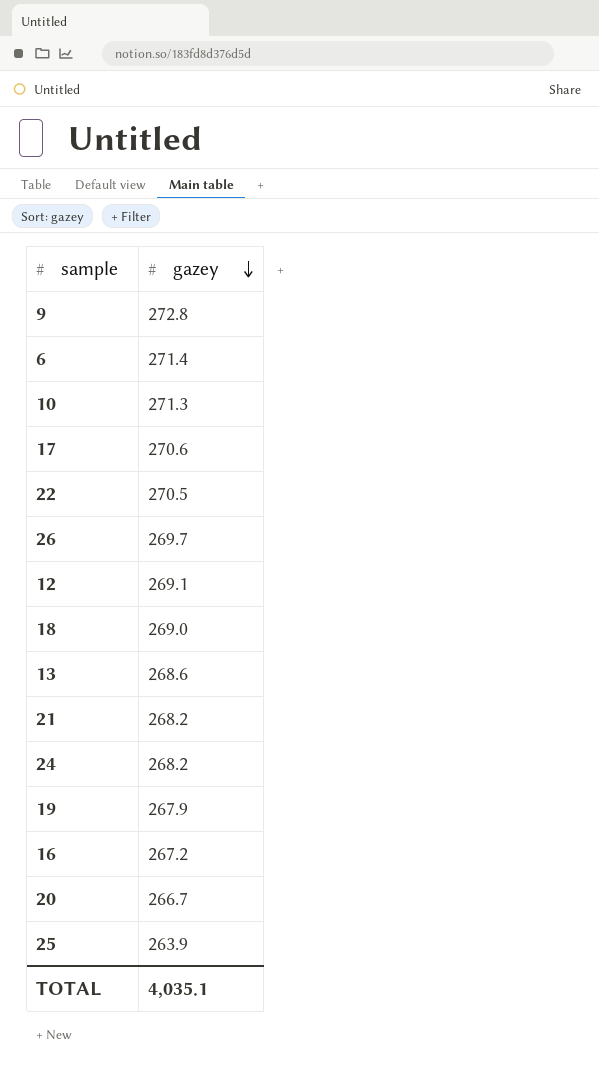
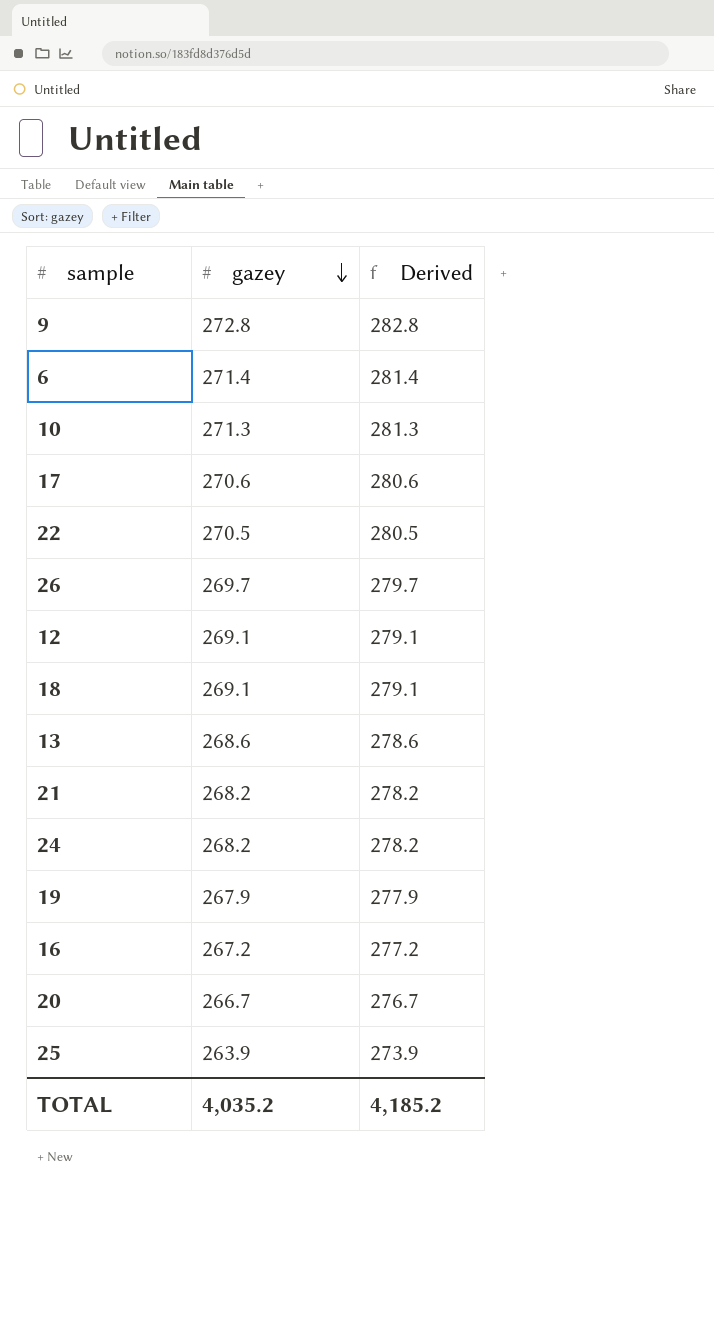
column Derived | formula: none -> [gazey] + 10
18 | gazey: 269.0 -> 269.1
TOTAL | gazey: 4,035.1 -> 4,035.2

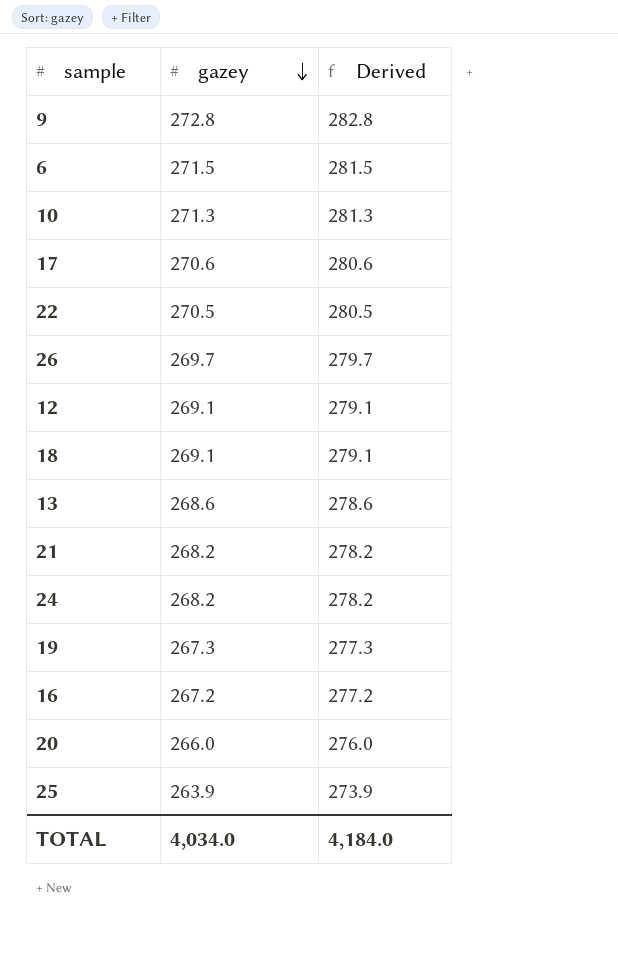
6 | gazey: 271.4 -> 271.5
6 | Derived: 281.4 -> 281.5
19 | gazey: 267.9 -> 267.3
19 | Derived: 277.9 -> 277.3
20 | gazey: 266.7 -> 266.0
20 | Derived: 276.7 -> 276.0
TOTAL | gazey: 4,035.2 -> 4,034.0
TOTAL | Derived: 4,185.2 -> 4,184.0

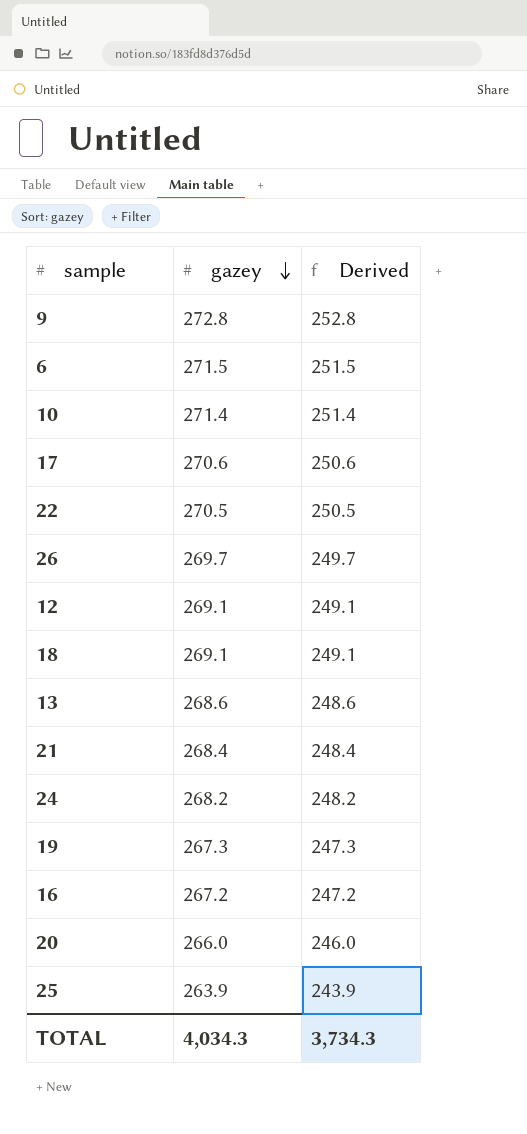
column Derived | formula: [gazey] + 10 -> [gazey] - 20
10 | gazey: 271.3 -> 271.4
21 | gazey: 268.2 -> 268.4
TOTAL | gazey: 4,034.0 -> 4,034.3
TOTAL | Derived: 4,184.0 -> 3,734.3

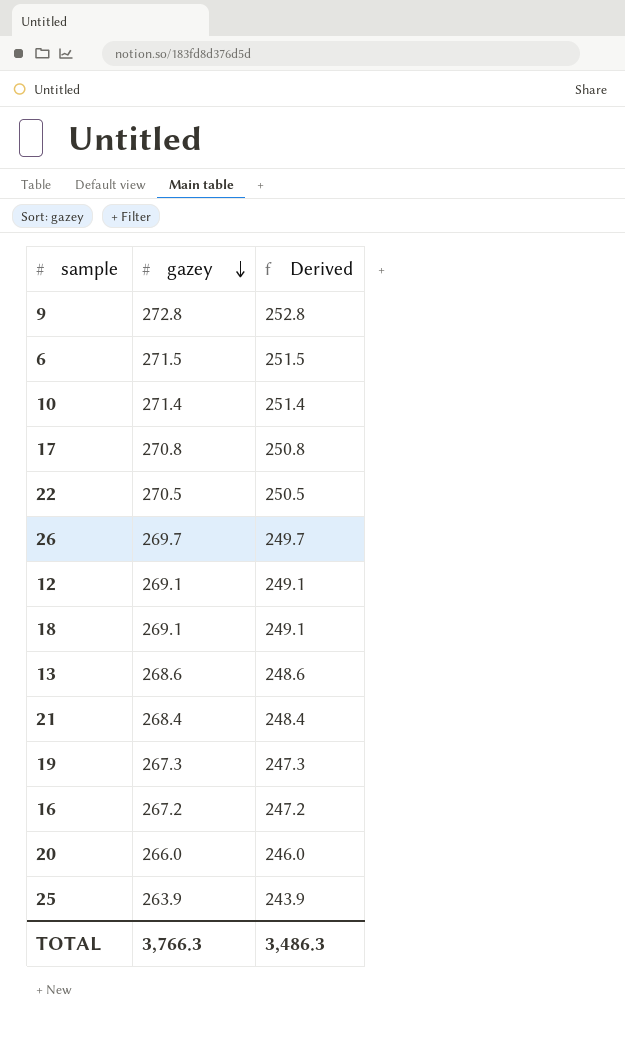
row 24: 268.2 | 248.2 -> none
17 | gazey: 270.6 -> 270.8
17 | Derived: 250.6 -> 250.8
TOTAL | gazey: 4,034.3 -> 3,766.3
TOTAL | Derived: 3,734.3 -> 3,486.3

